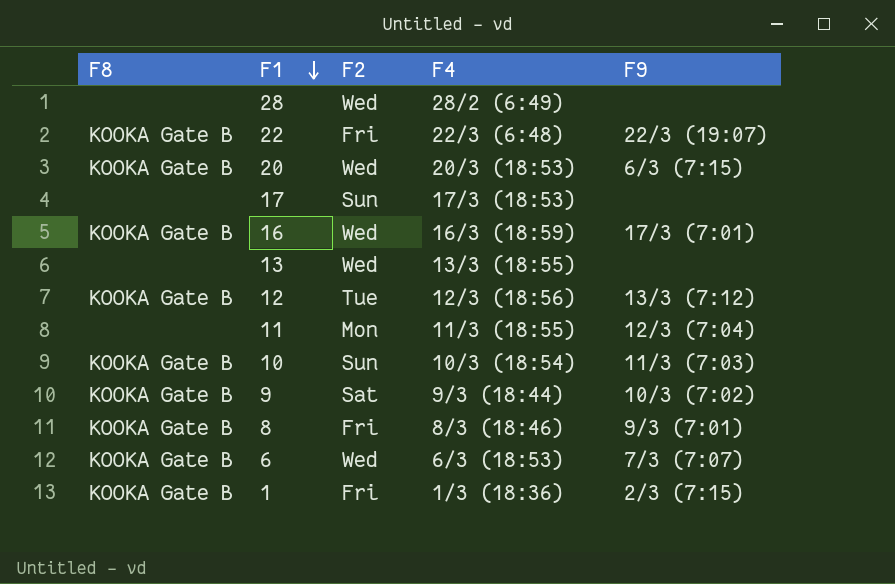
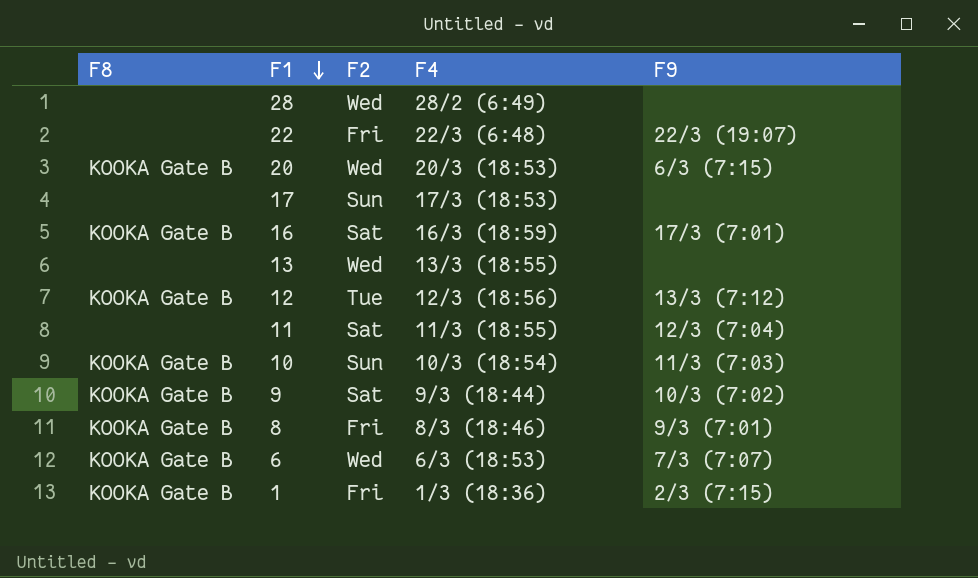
22 | F8: KOOKA Gate B -> none
16 | F2: Wed -> Sat
11 | F2: Mon -> Sat

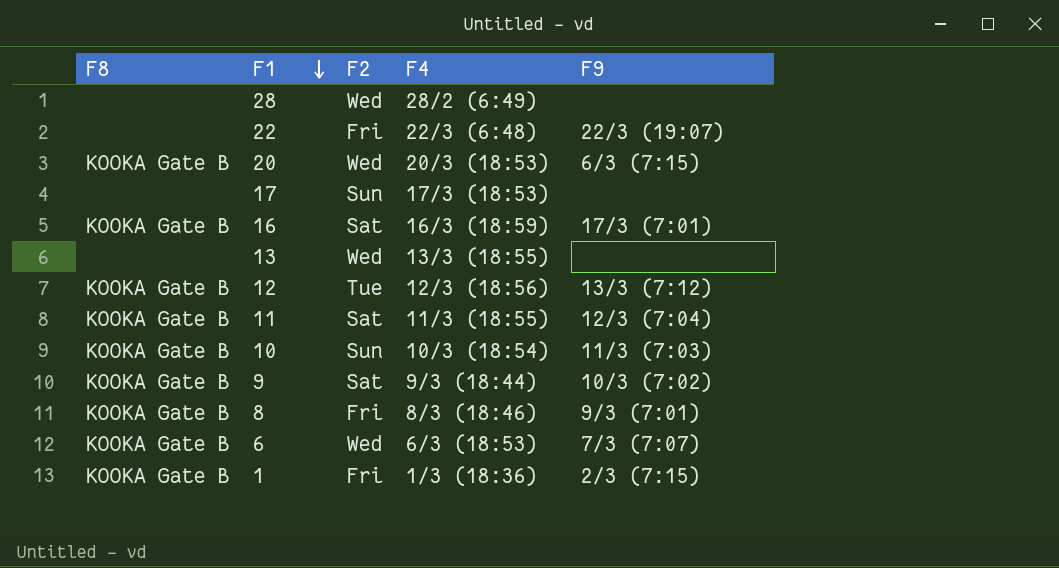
11 | F8: none -> KOOKA Gate B

